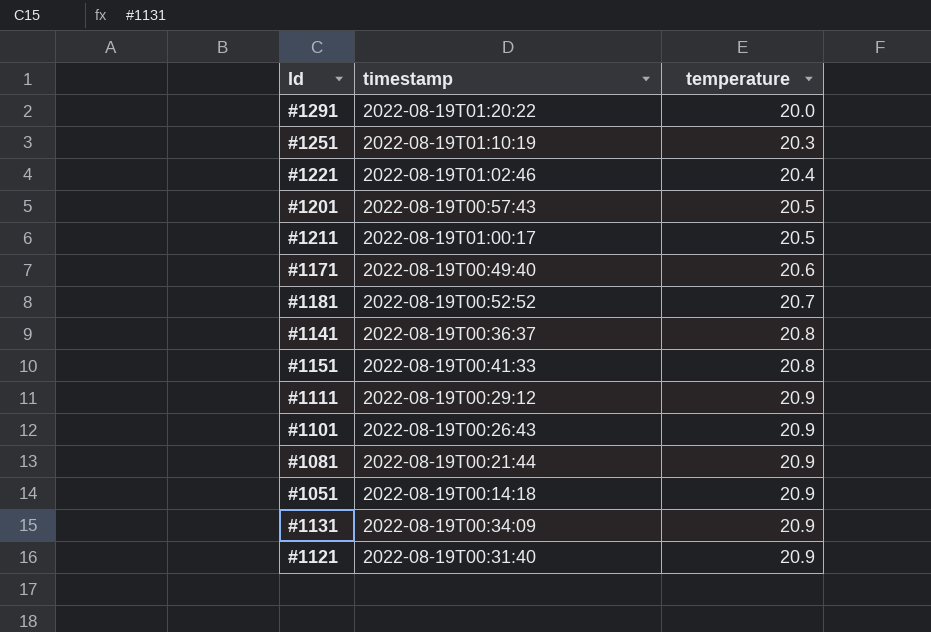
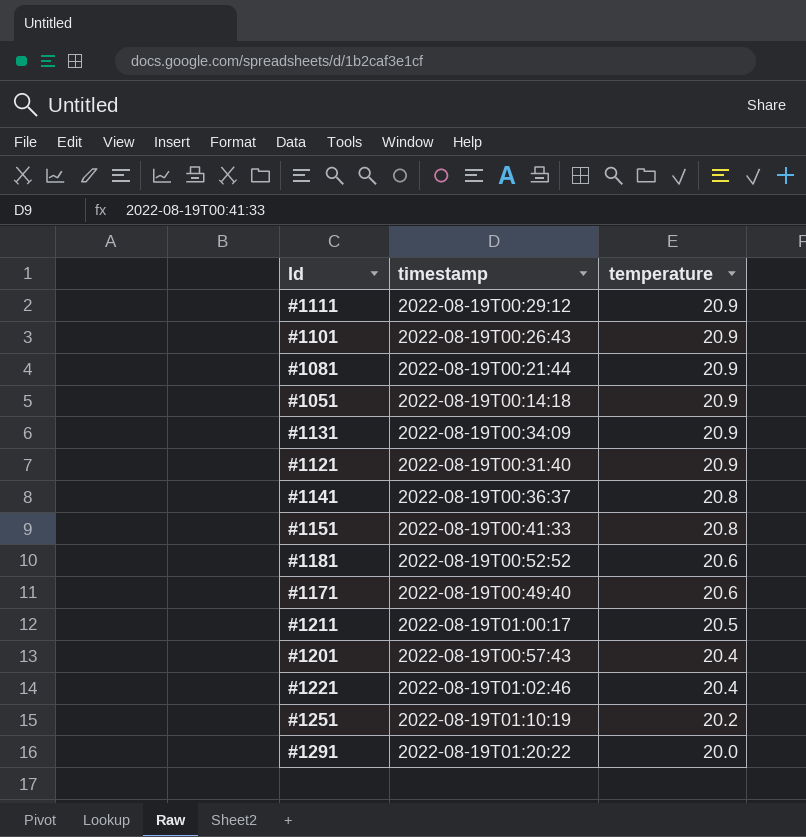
row order: temperature ascending -> temperature descending
#1181 | temperature: 20.7 -> 20.6
#1201 | temperature: 20.5 -> 20.4
#1251 | temperature: 20.3 -> 20.2

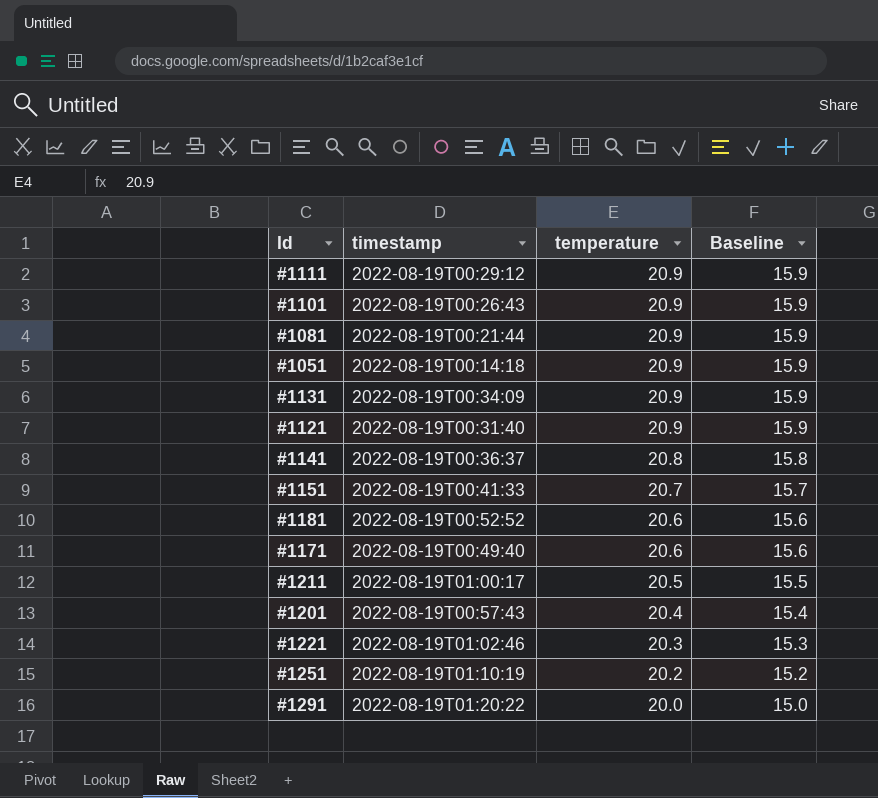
column Baseline | formula: none -> [temperature] - 5
#1151 | temperature: 20.8 -> 20.7
#1221 | temperature: 20.4 -> 20.3

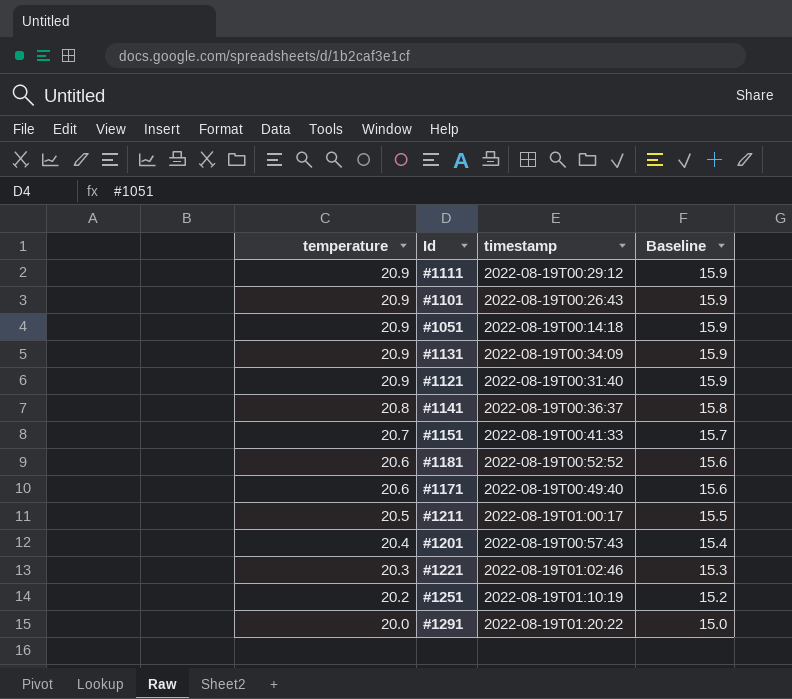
column temperature | position: 3 -> 1
row #1081: 2022-08-19T00:21:44 | 20.9 | 15.9 -> none

